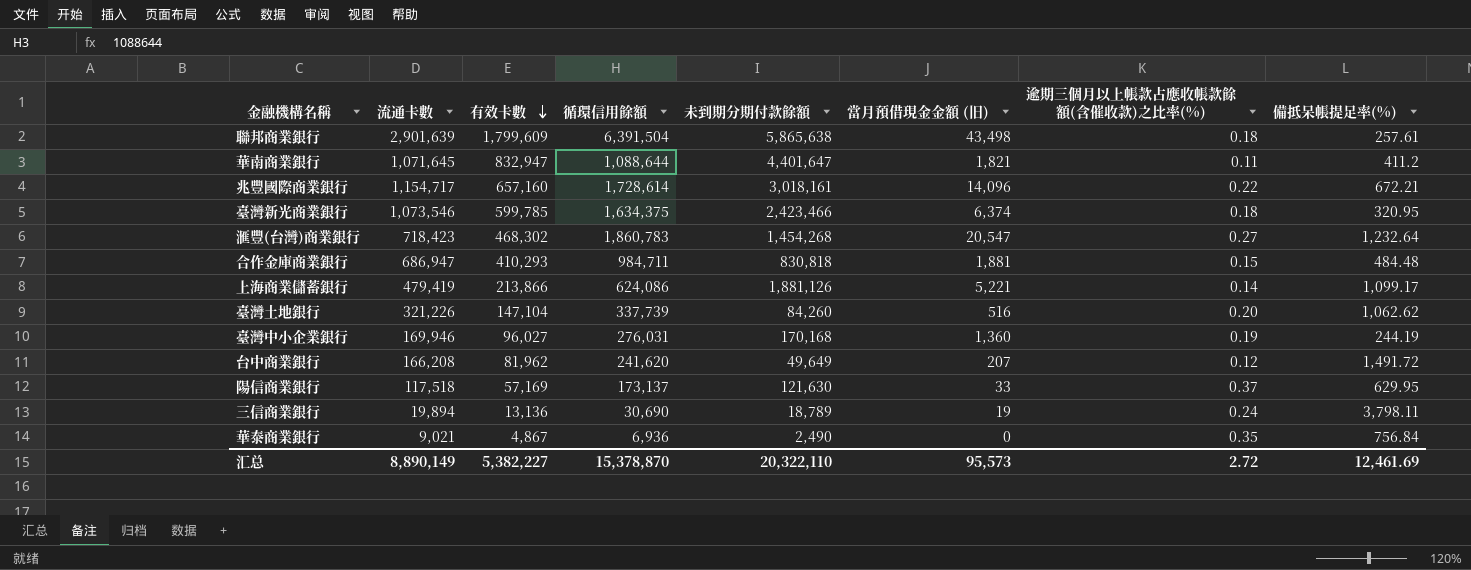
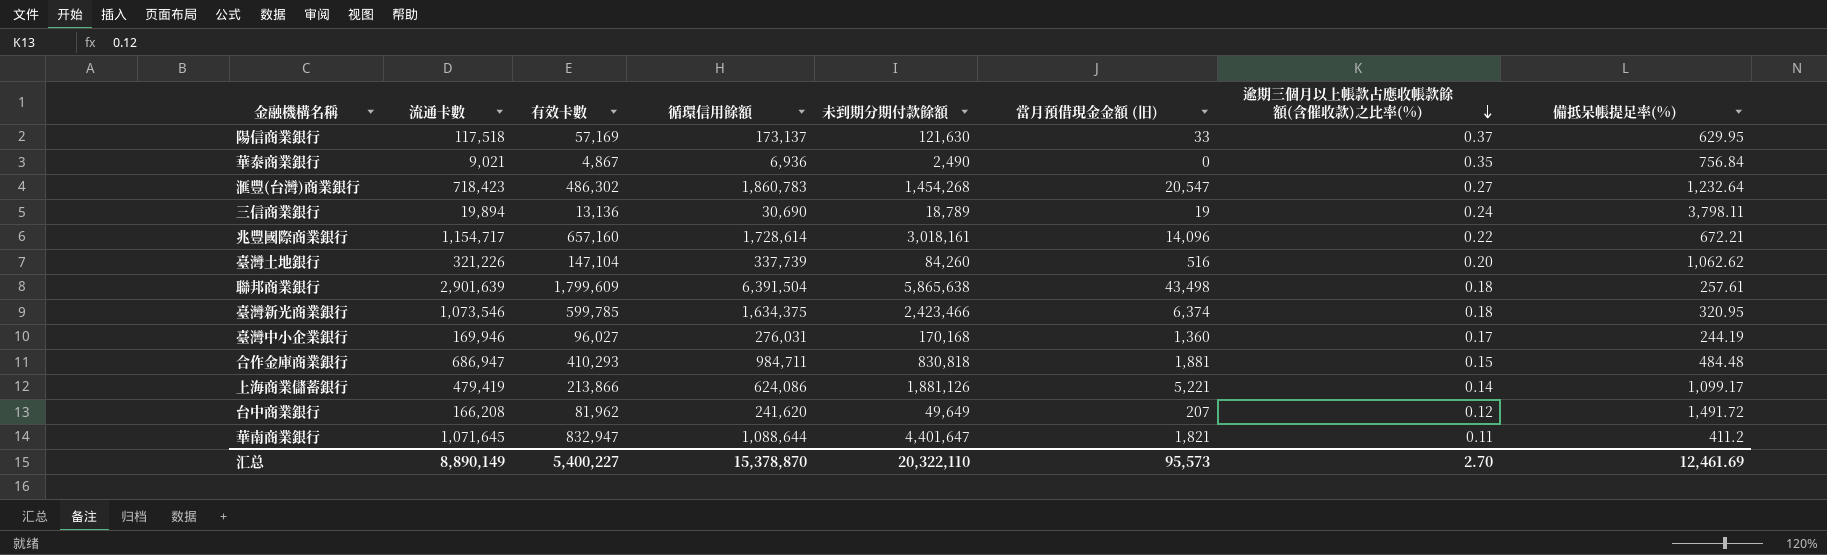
row order: 有效卡數 descending -> 逾期三個月以上帳款占應收帳款餘額(含催收款)之比率(%) descending
滙豐(台灣)商業銀行 | 有效卡數: 468,302 -> 486,302
臺灣中小企業銀行 | 逾期三個月以上帳款占應收帳款餘額(含催收款)之比率(%): 0.19 -> 0.17
汇总 | 有效卡數: 5,382,227 -> 5,400,227
汇总 | 逾期三個月以上帳款占應收帳款餘額(含催收款)之比率(%): 2.72 -> 2.70

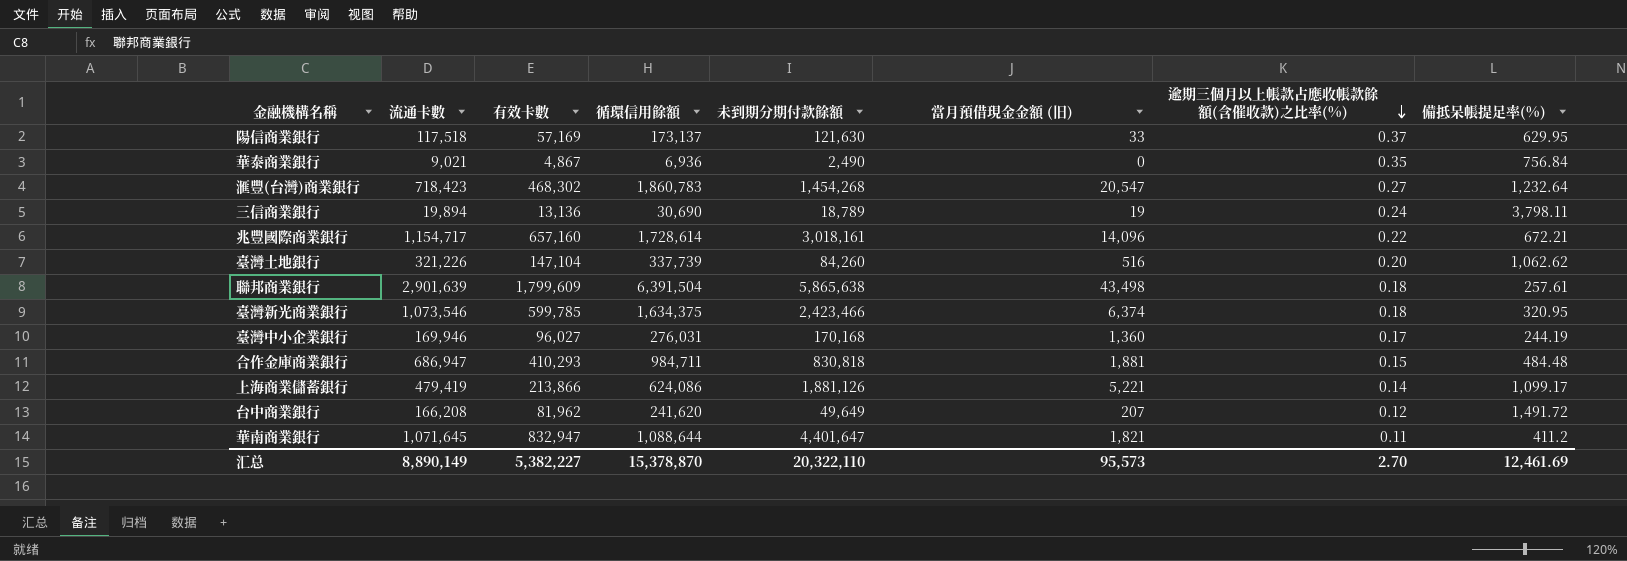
滙豐(台灣)商業銀行 | 有效卡數: 486,302 -> 468,302
汇总 | 有效卡數: 5,400,227 -> 5,382,227

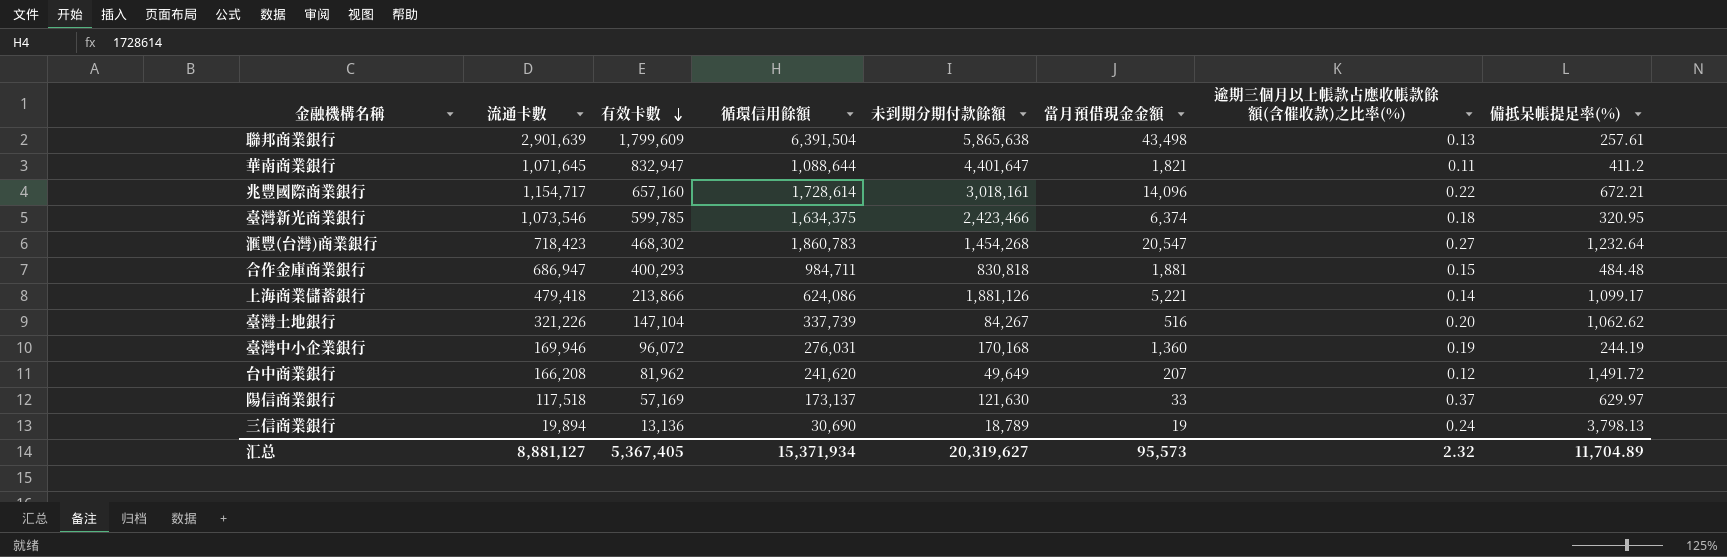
row order: 逾期三個月以上帳款占應收帳款餘額(含催收款)之比率(%) descending -> 有效卡數 descending
column name: 當月預借現金金額 (旧) -> 當月預借現金金額
row 華泰商業銀行: 9,021 | 4,867 | 6,936 | 2,490 | 0 | 0.35 | 756.84 -> none
聯邦商業銀行 | 逾期三個月以上帳款占應收帳款餘額(含催收款)之比率(%): 0.18 -> 0.13
合作金庫商業銀行 | 有效卡數: 410,293 -> 400,293
上海商業儲蓄銀行 | 流通卡數: 479,419 -> 479,418
臺灣土地銀行 | 未到期分期付款餘額: 84,260 -> 84,267
臺灣中小企業銀行 | 有效卡數: 96,027 -> 96,072
臺灣中小企業銀行 | 逾期三個月以上帳款占應收帳款餘額(含催收款)之比率(%): 0.17 -> 0.19
陽信商業銀行 | 備抵呆帳提足率(%): 629.95 -> 629.97
三信商業銀行 | 備抵呆帳提足率(%): 3,798.11 -> 3,798.13
汇总 | 流通卡數: 8,890,149 -> 8,881,127
汇总 | 有效卡數: 5,382,227 -> 5,367,405
汇总 | 循環信用餘額: 15,378,870 -> 15,371,934
汇总 | 未到期分期付款餘額: 20,322,110 -> 20,319,627
汇总 | 逾期三個月以上帳款占應收帳款餘額(含催收款)之比率(%): 2.70 -> 2.32
汇总 | 備抵呆帳提足率(%): 12,461.69 -> 11,704.89

